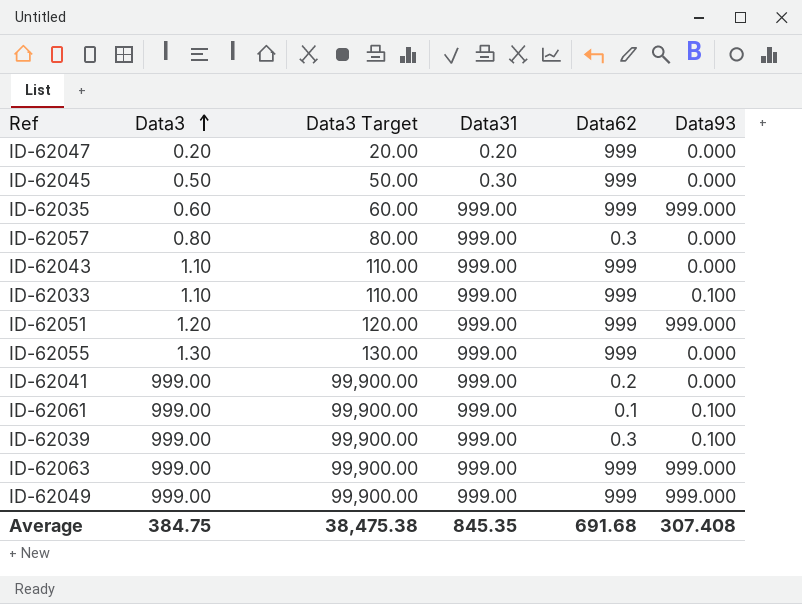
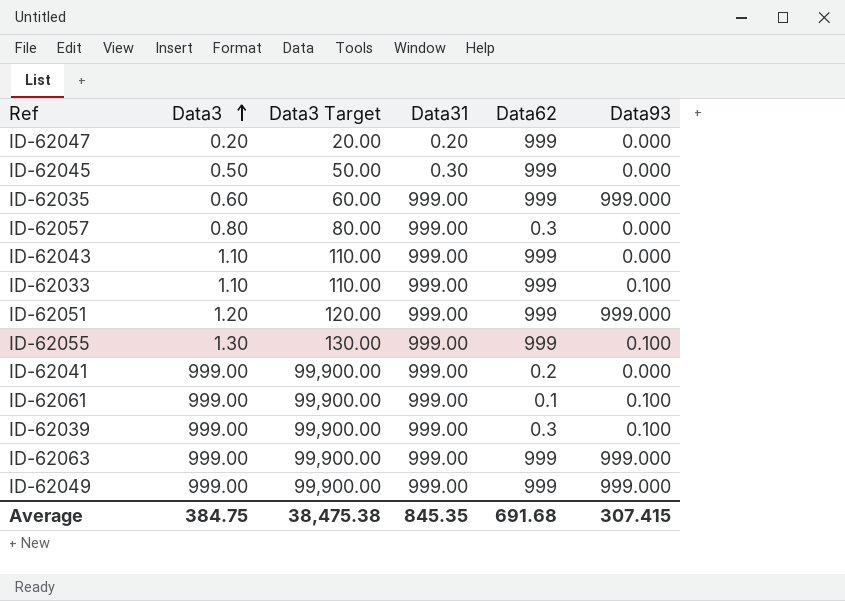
ID-62055 | Data93: 0.000 -> 0.100
Average | Data93: 307.408 -> 307.415

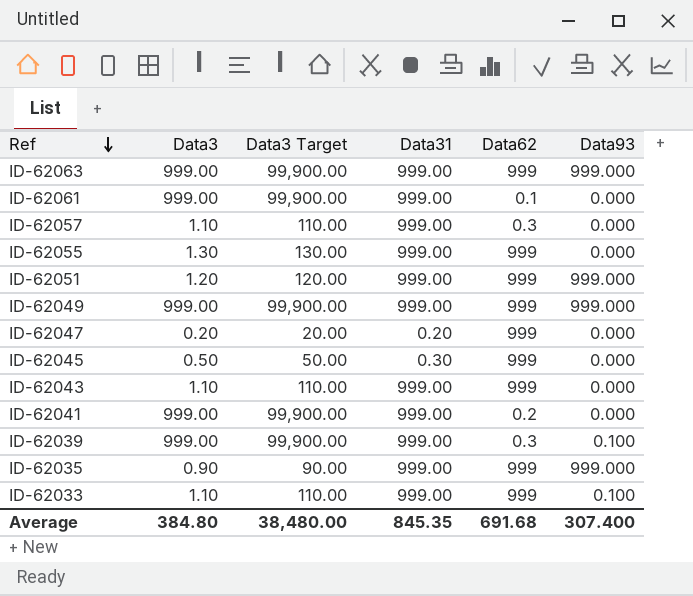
row order: Data3 ascending -> Ref descending
ID-62061 | Data93: 0.100 -> 0.000
ID-62057 | Data3: 0.80 -> 1.10
ID-62057 | Data3 Target: 80.00 -> 110.00
ID-62055 | Data93: 0.100 -> 0.000
ID-62035 | Data3: 0.60 -> 0.90
ID-62035 | Data3 Target: 60.00 -> 90.00
Average | Data3: 384.75 -> 384.80
Average | Data3 Target: 38,475.38 -> 38,480.00
Average | Data93: 307.415 -> 307.400

